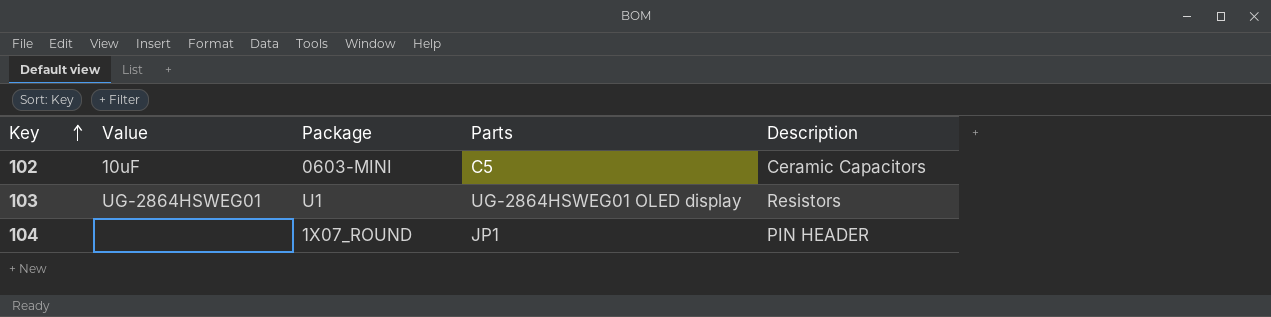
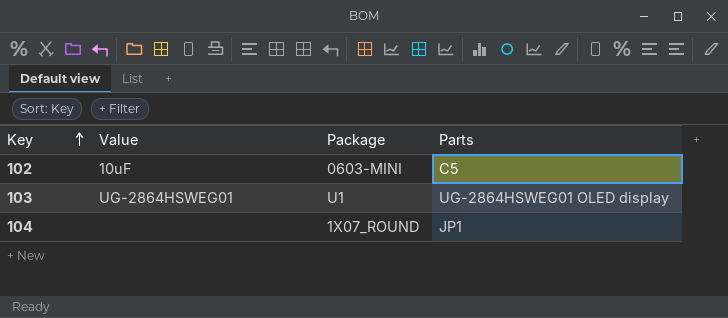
column Description | position: 5 -> none

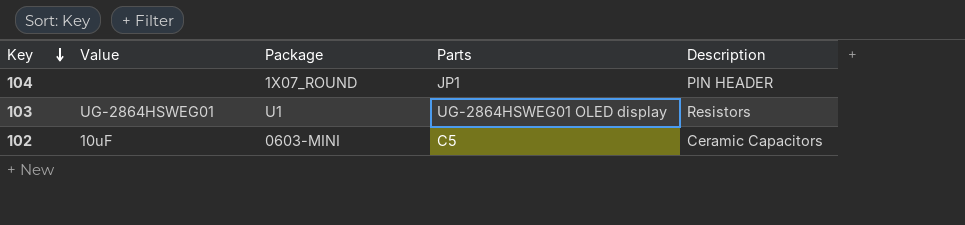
row order: Key ascending -> Key descending
column Description | position: none -> 5

